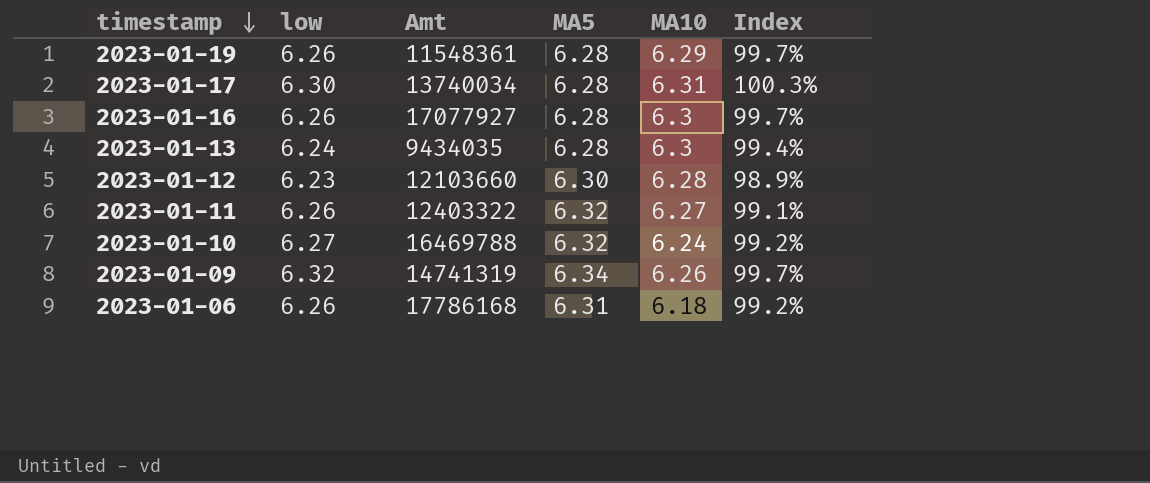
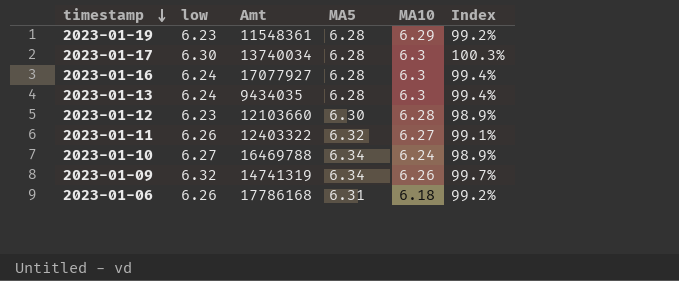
2023-01-19 | low: 6.26 -> 6.23
2023-01-19 | Index: 99.7% -> 99.2%
2023-01-17 | MA10: 6.31 -> 6.3
2023-01-16 | low: 6.26 -> 6.24
2023-01-16 | Index: 99.7% -> 99.4%
2023-01-10 | MA5: 6.32 -> 6.34
2023-01-10 | Index: 99.2% -> 98.9%

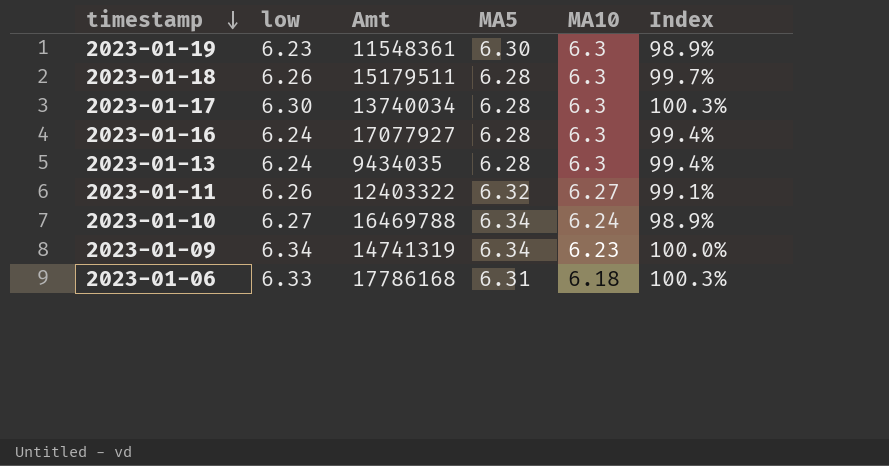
row 2023-01-12: 6.23 | 12103660 | 6.30 | 6.28 | 98.9% -> none
2023-01-19 | MA5: 6.28 -> 6.30
2023-01-19 | MA10: 6.29 -> 6.3
2023-01-19 | Index: 99.2% -> 98.9%
row 2023-01-18: none -> 6.26 | 15179511 | 6.28 | 6.3 | 99.7%
2023-01-09 | low: 6.32 -> 6.34
2023-01-09 | MA10: 6.26 -> 6.23
2023-01-09 | Index: 99.7% -> 100.0%
2023-01-06 | low: 6.26 -> 6.33
2023-01-06 | Index: 99.2% -> 100.3%

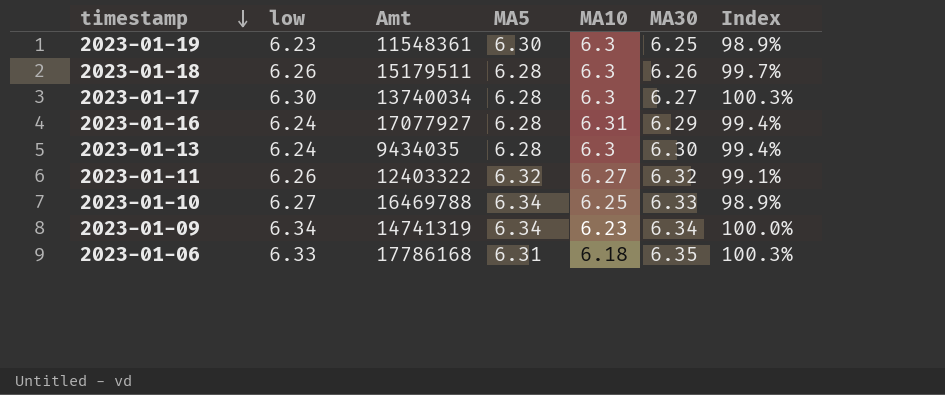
column MA30 | position: none -> 6
2023-01-16 | MA10: 6.3 -> 6.31
2023-01-10 | MA10: 6.24 -> 6.25

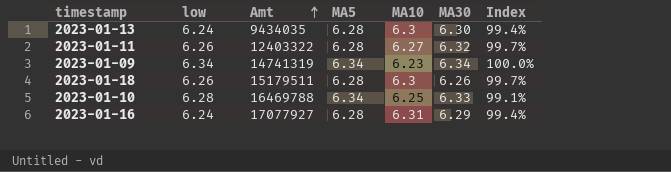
row order: timestamp descending -> Amt ascending
row 2023-01-19: 6.23 | 11548361 | 6.30 | 6.3 | 6.25 | 98.9% -> none
row 2023-01-17: 6.30 | 13740034 | 6.28 | 6.3 | 6.27 | 100.3% -> none
row 2023-01-06: 6.33 | 17786168 | 6.31 | 6.18 | 6.35 | 100.3% -> none
2023-01-11 | MA5: 6.32 -> 6.28
2023-01-11 | Index: 99.1% -> 99.7%
2023-01-10 | low: 6.27 -> 6.28
2023-01-10 | Index: 98.9% -> 99.1%

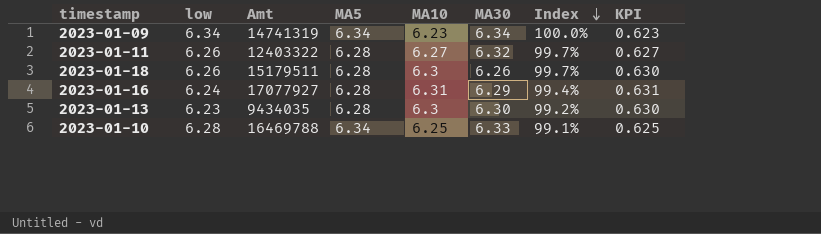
row order: Amt ascending -> Index descending
column KPI | formula: none -> [MA10] * 0.1
2023-01-13 | low: 6.24 -> 6.23
2023-01-13 | Index: 99.4% -> 99.2%

